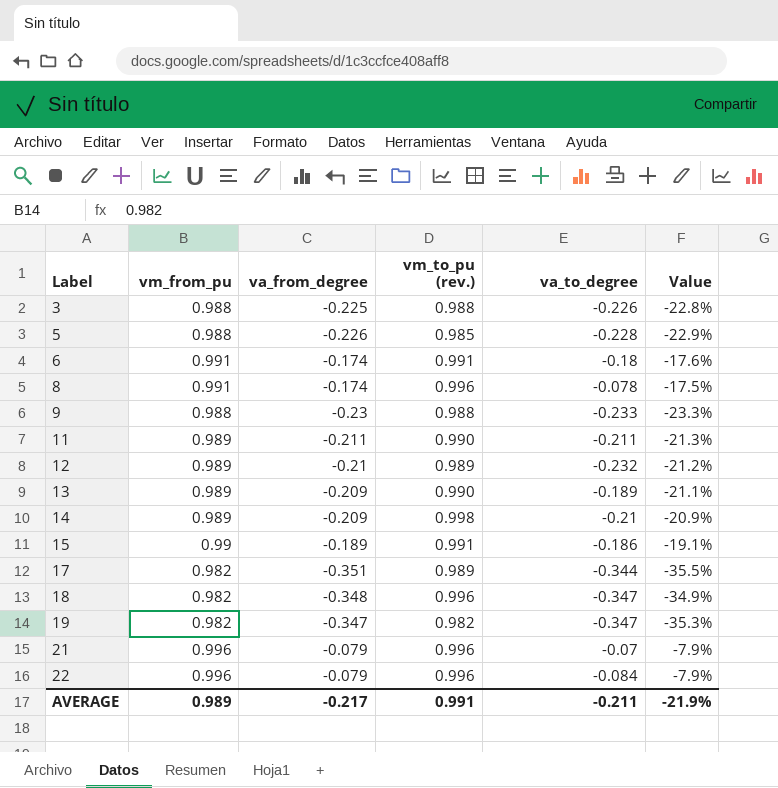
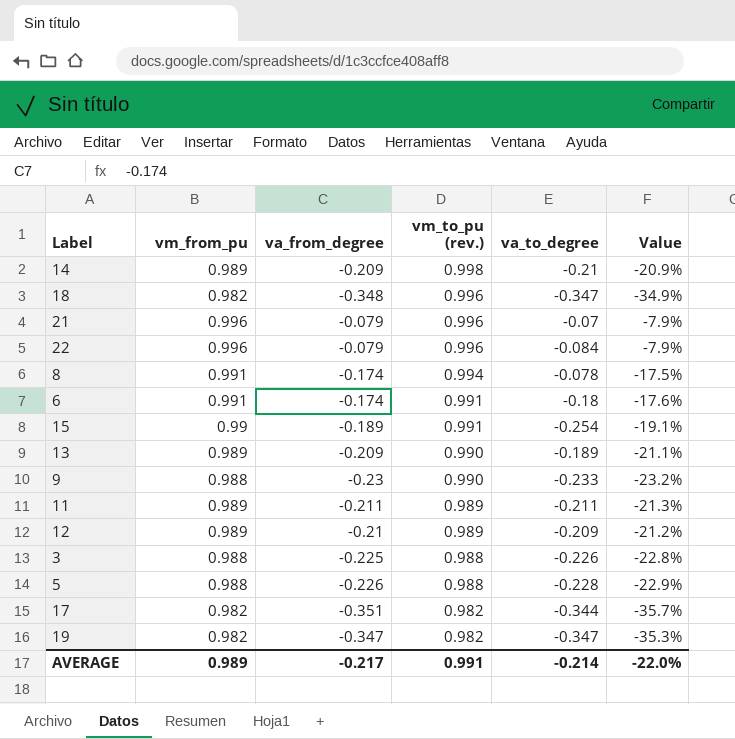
row order: Label ascending -> vm_to_pu (rev.) descending
8 | vm_to_pu (rev.): 0.996 -> 0.994
15 | va_to_degree: -0.186 -> -0.254
9 | vm_to_pu (rev.): 0.988 -> 0.990
9 | Value: -23.3% -> -23.2%
11 | vm_to_pu (rev.): 0.990 -> 0.989
12 | va_to_degree: -0.232 -> -0.209
5 | vm_to_pu (rev.): 0.985 -> 0.988
17 | vm_to_pu (rev.): 0.989 -> 0.982
17 | Value: -35.5% -> -35.7%
AVERAGE | va_to_degree: -0.211 -> -0.214
AVERAGE | Value: -21.9% -> -22.0%

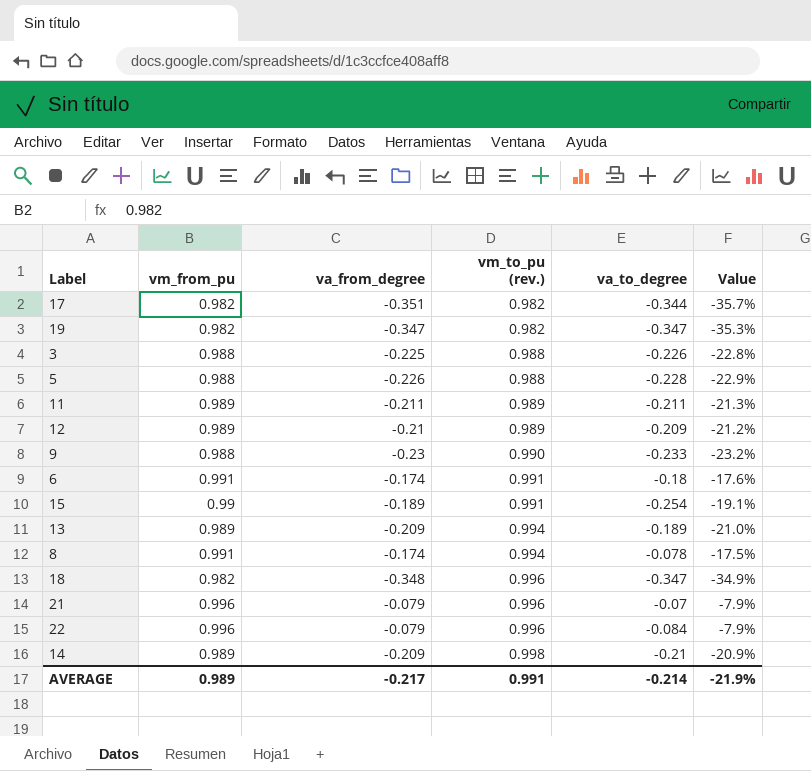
row order: vm_to_pu (rev.) descending -> vm_to_pu (rev.) ascending
13 | vm_to_pu (rev.): 0.990 -> 0.994
13 | Value: -21.1% -> -21.0%
AVERAGE | Value: -22.0% -> -21.9%

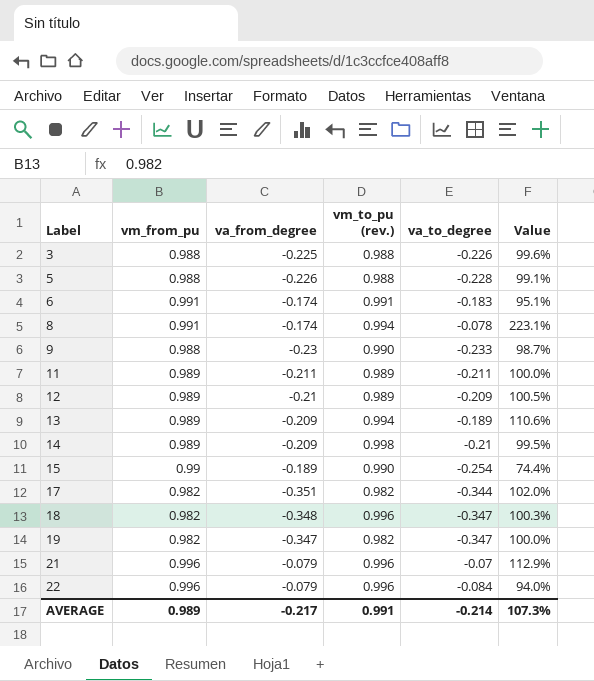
row order: vm_to_pu (rev.) ascending -> Label ascending
column Value | formula: [va_from_degree] / [vm_to_pu (rev.)] -> [va_from_degree] / [va_to_degree]
6 | va_to_degree: -0.18 -> -0.183
15 | vm_to_pu (rev.): 0.991 -> 0.990
AVERAGE | Value: -21.9% -> 107.3%

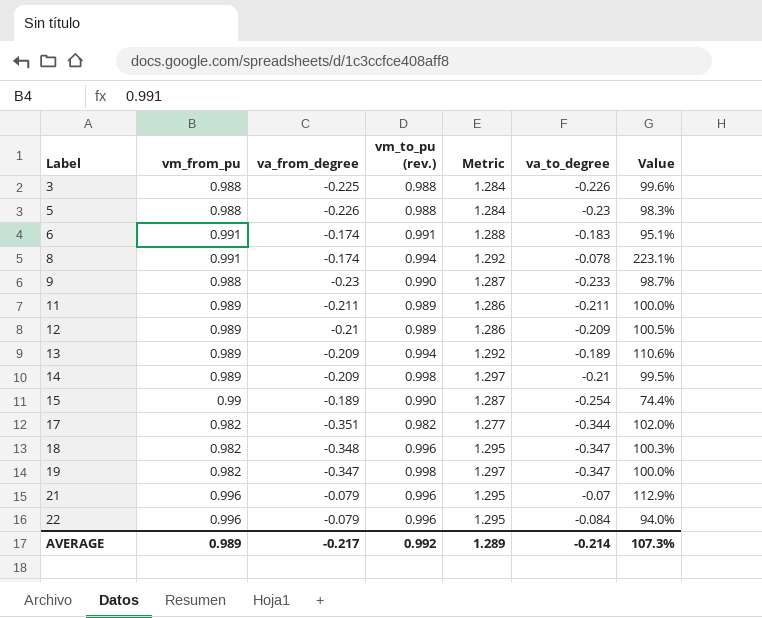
column Metric | formula: none -> [vm_to_pu (rev.)] * 1.3
5 | va_to_degree: -0.228 -> -0.23
5 | Value: 99.1% -> 98.3%
19 | vm_to_pu (rev.): 0.982 -> 0.998
AVERAGE | vm_to_pu (rev.): 0.991 -> 0.992

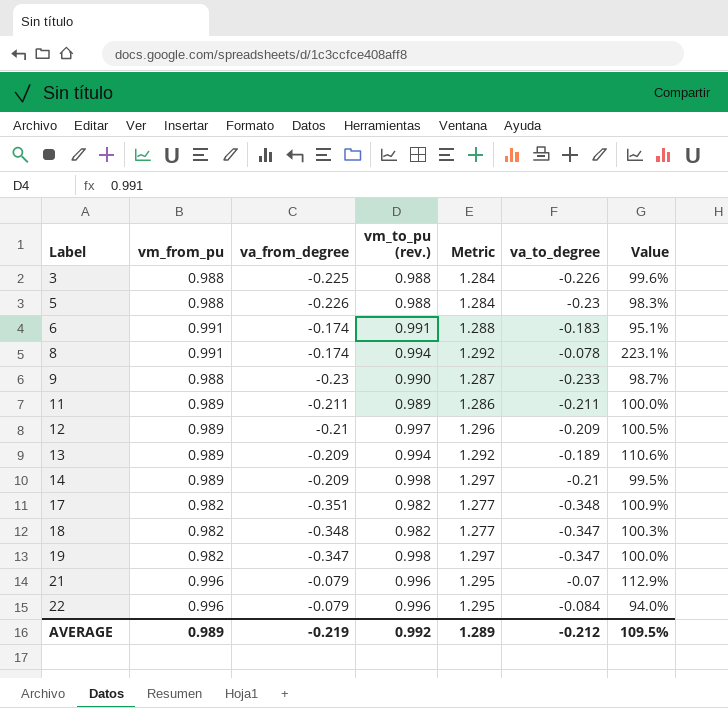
row 15: 0.99 | -0.189 | 0.990 | 1.287 | -0.254 | 74.4% -> none
12 | vm_to_pu (rev.): 0.989 -> 0.997
12 | Metric: 1.286 -> 1.296
17 | va_to_degree: -0.344 -> -0.348
17 | Value: 102.0% -> 100.9%
18 | vm_to_pu (rev.): 0.996 -> 0.982
18 | Metric: 1.295 -> 1.277
AVERAGE | va_from_degree: -0.217 -> -0.219
AVERAGE | va_to_degree: -0.214 -> -0.212
AVERAGE | Value: 107.3% -> 109.5%

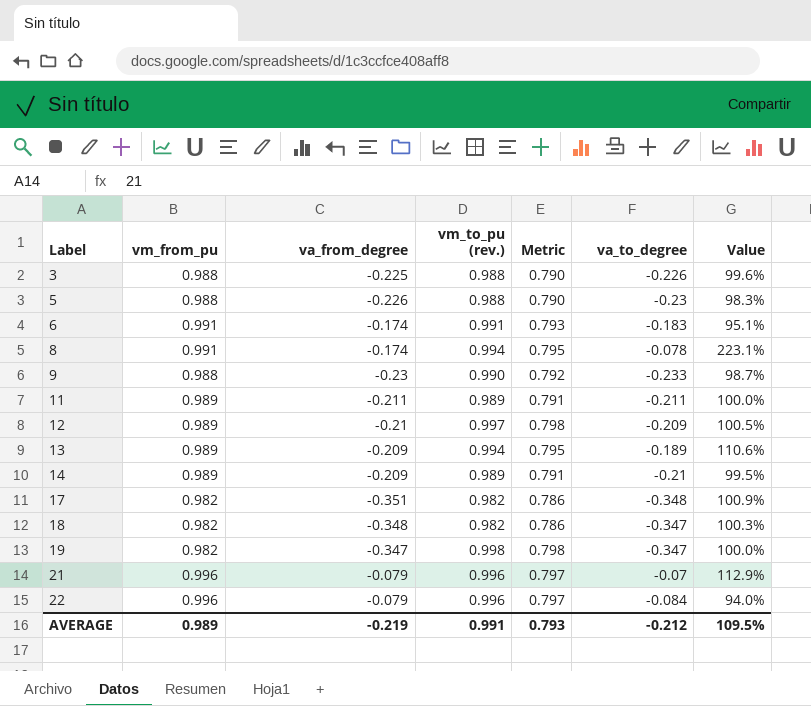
column Metric | formula: [vm_to_pu (rev.)] * 1.3 -> [vm_to_pu (rev.)] * 0.8
14 | vm_to_pu (rev.): 0.998 -> 0.989
AVERAGE | vm_to_pu (rev.): 0.992 -> 0.991
AVERAGE | Metric: 1.289 -> 0.793

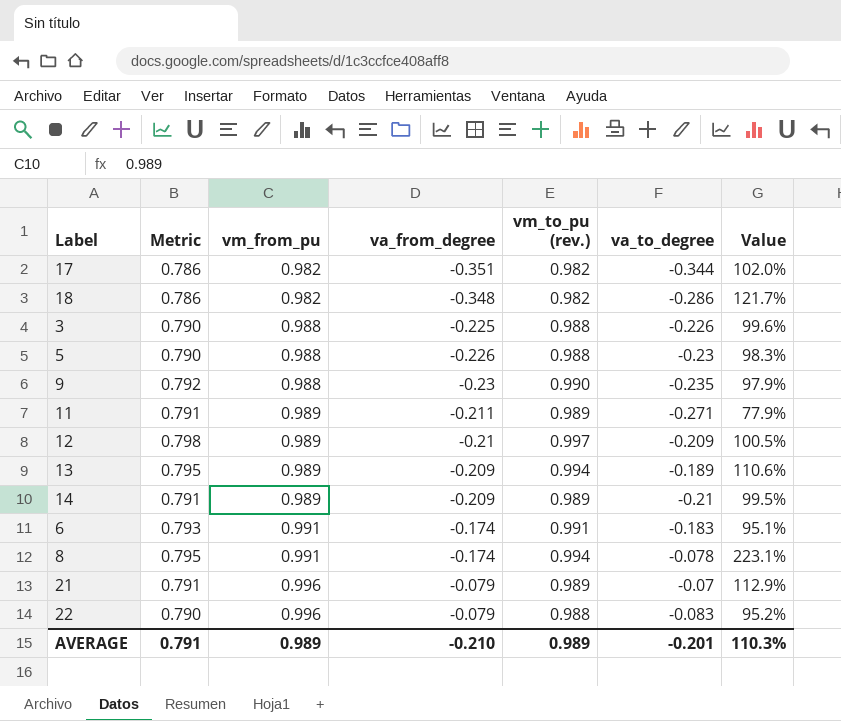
row order: Label ascending -> vm_from_pu ascending
column Metric | position: 5 -> 2
row 19: 0.982 | -0.347 | 0.998 | 0.798 | -0.347 | 100.0% -> none
17 | va_to_degree: -0.348 -> -0.344
17 | Value: 100.9% -> 102.0%
18 | va_to_degree: -0.347 -> -0.286
18 | Value: 100.3% -> 121.7%
9 | va_to_degree: -0.233 -> -0.235
9 | Value: 98.7% -> 97.9%
11 | va_to_degree: -0.211 -> -0.271
11 | Value: 100.0% -> 77.9%
21 | Metric: 0.797 -> 0.791
21 | vm_to_pu (rev.): 0.996 -> 0.989
22 | Metric: 0.797 -> 0.790
22 | vm_to_pu (rev.): 0.996 -> 0.988
22 | va_to_degree: -0.084 -> -0.083
22 | Value: 94.0% -> 95.2%
AVERAGE | Metric: 0.793 -> 0.791
AVERAGE | va_from_degree: -0.219 -> -0.210
AVERAGE | vm_to_pu (rev.): 0.991 -> 0.989
AVERAGE | va_to_degree: -0.212 -> -0.201
AVERAGE | Value: 109.5% -> 110.3%

